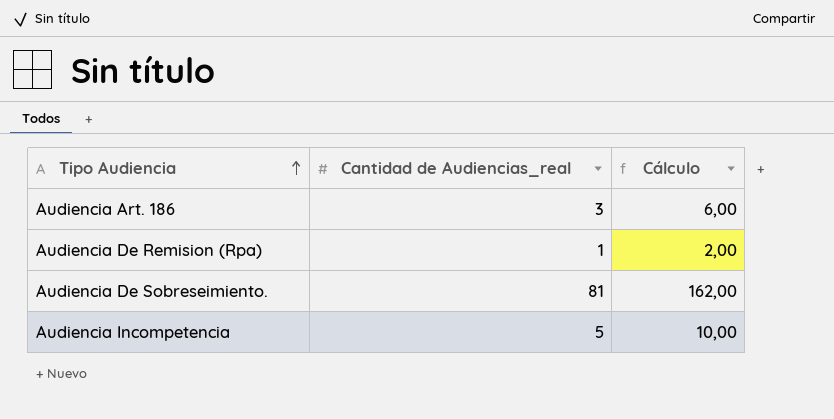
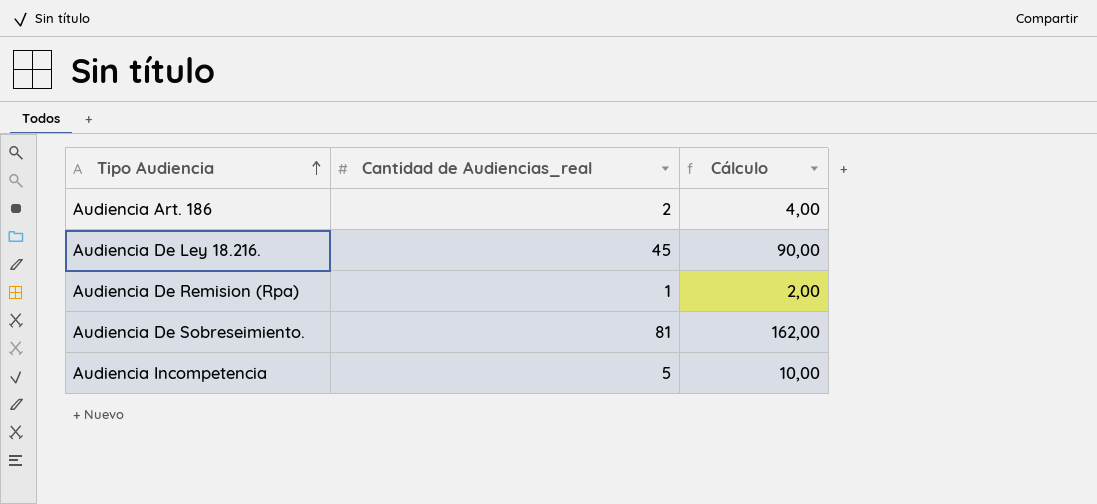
Audiencia Art. 186 | Cantidad de Audiencias_real: 3 -> 2
Audiencia Art. 186 | Cálculo: 6,00 -> 4,00
row Audiencia De Ley 18.216.: none -> 45 | 90,00

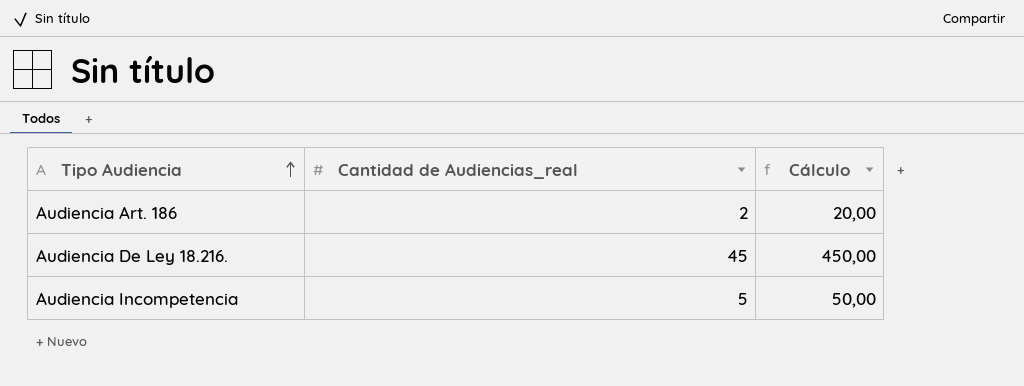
column Cálculo | formula: [Cantidad de Audiencias_real] * 2 -> [Cantidad de Audiencias_real] * 10
row Audiencia De Remision (Rpa): 1 | 2,00 -> none
row Audiencia De Sobreseimiento.: 81 | 162,00 -> none

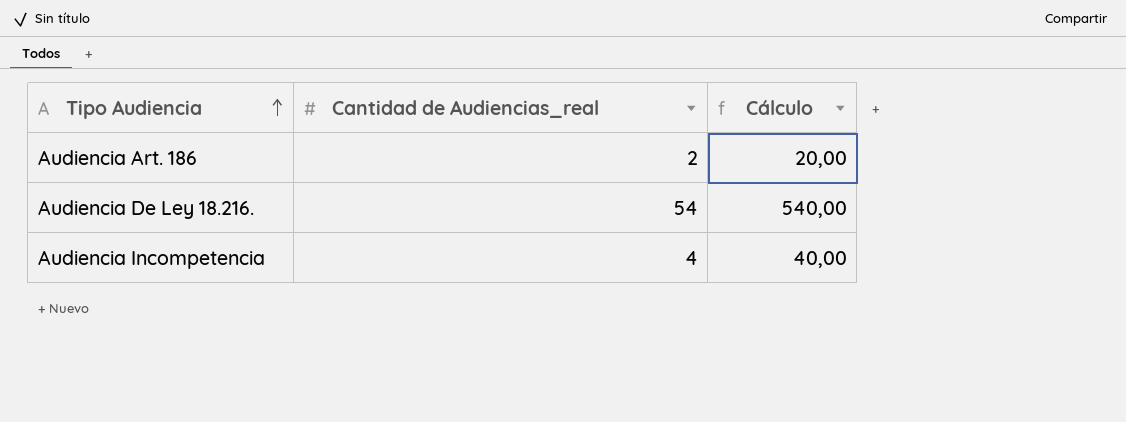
Audiencia De Ley 18.216. | Cantidad de Audiencias_real: 45 -> 54
Audiencia De Ley 18.216. | Cálculo: 450,00 -> 540,00
Audiencia Incompetencia | Cantidad de Audiencias_real: 5 -> 4
Audiencia Incompetencia | Cálculo: 50,00 -> 40,00

